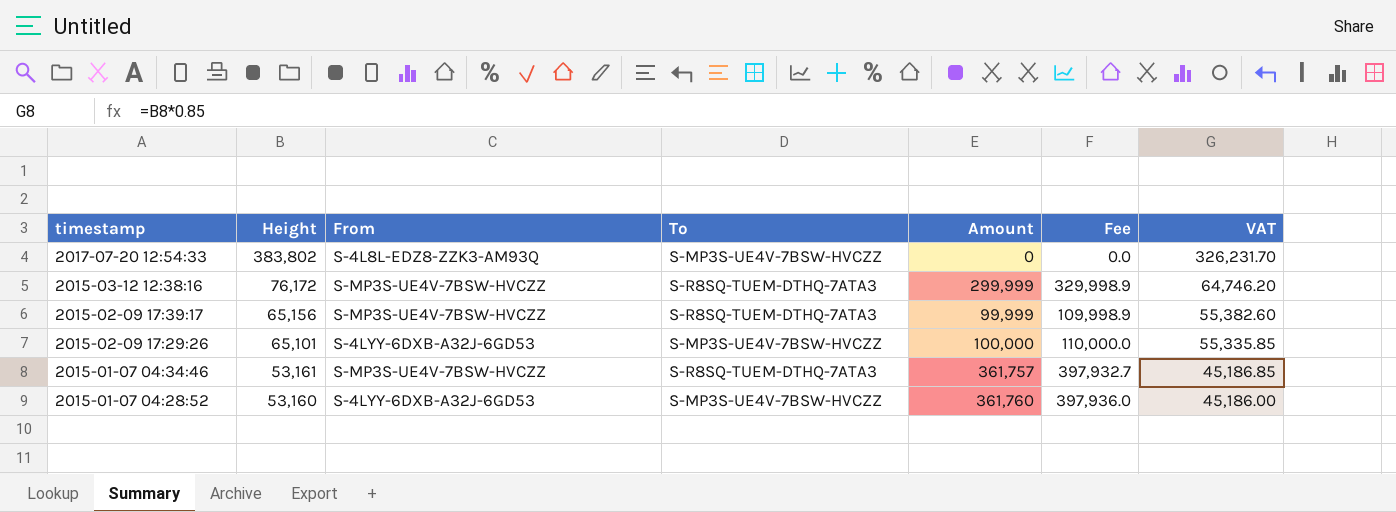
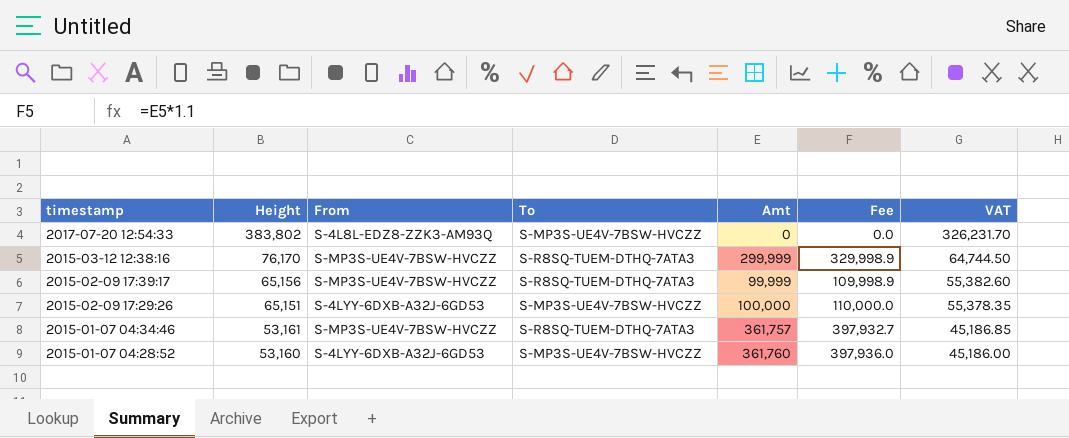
column name: Amount -> Amt
2015-03-12 12:38:16 | Height: 76,172 -> 76,170
2015-03-12 12:38:16 | VAT: 64,746.20 -> 64,744.50
2015-02-09 17:29:26 | Height: 65,101 -> 65,151
2015-02-09 17:29:26 | VAT: 55,335.85 -> 55,378.35

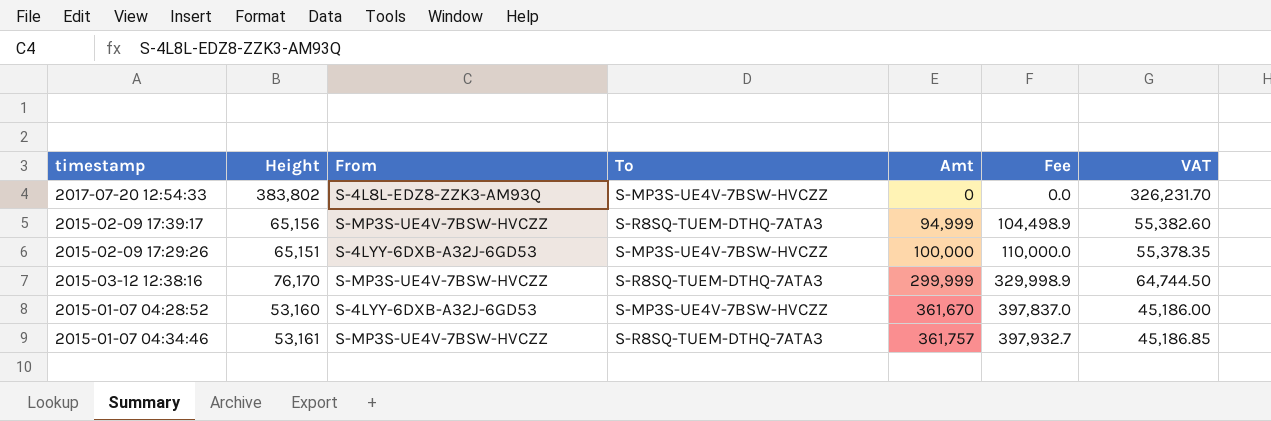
row order: timestamp descending -> Amt ascending
2015-02-09 17:39:17 | Amt: 99,999 -> 94,999
2015-02-09 17:39:17 | Fee: 109,998.9 -> 104,498.9
2015-01-07 04:28:52 | Amt: 361,760 -> 361,670
2015-01-07 04:28:52 | Fee: 397,936.0 -> 397,837.0

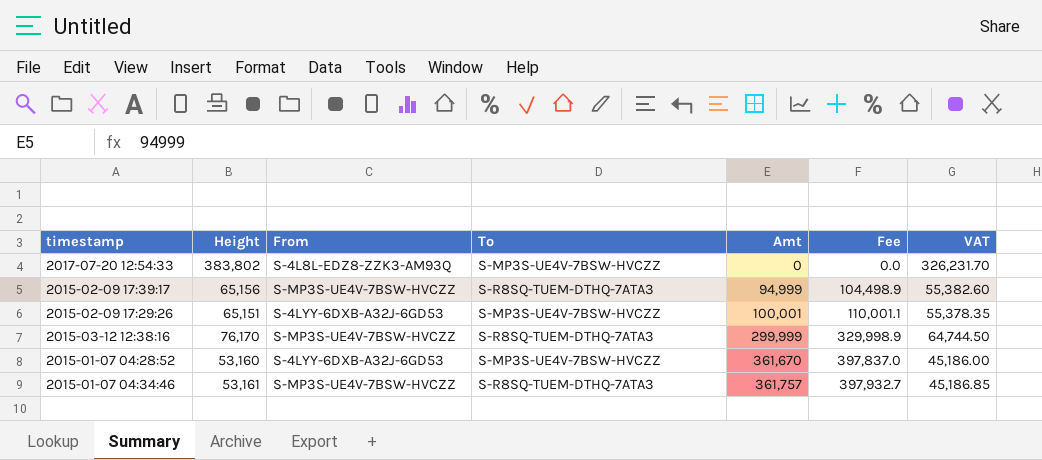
2015-02-09 17:29:26 | Amt: 100,000 -> 100,001
2015-02-09 17:29:26 | Fee: 110,000.0 -> 110,001.1

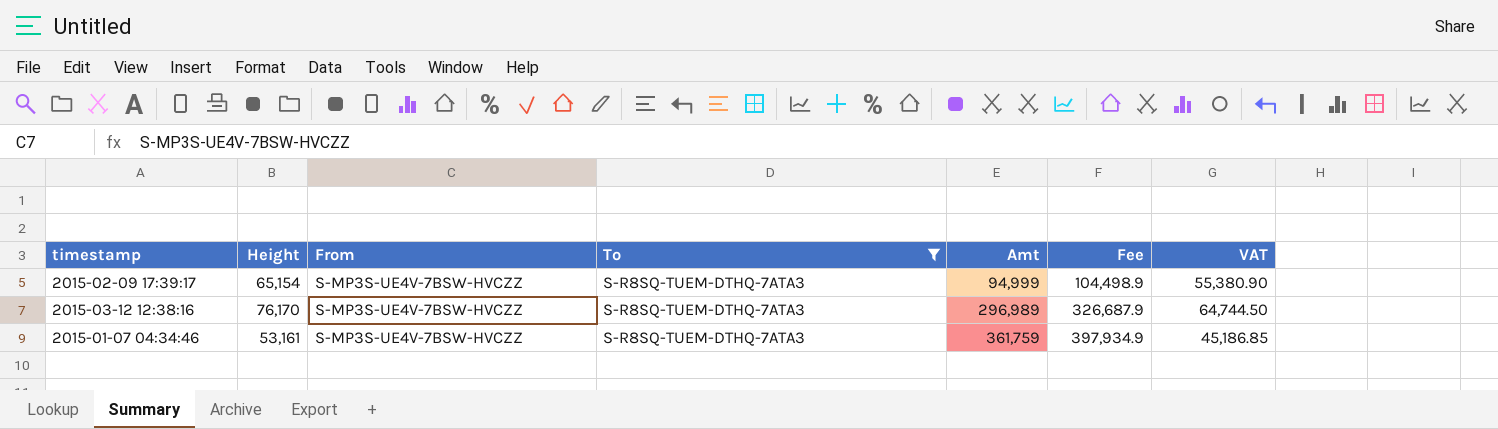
filter: none -> To = S-R8SQ-TUEM-DTHQ-7ATA3
2015-02-09 17:39:17 | Height: 65,156 -> 65,154
2015-02-09 17:39:17 | VAT: 55,382.60 -> 55,380.90
2015-03-12 12:38:16 | Amt: 299,999 -> 296,989
2015-03-12 12:38:16 | Fee: 329,998.9 -> 326,687.9
2015-01-07 04:34:46 | Amt: 361,757 -> 361,759
2015-01-07 04:34:46 | Fee: 397,932.7 -> 397,934.9

